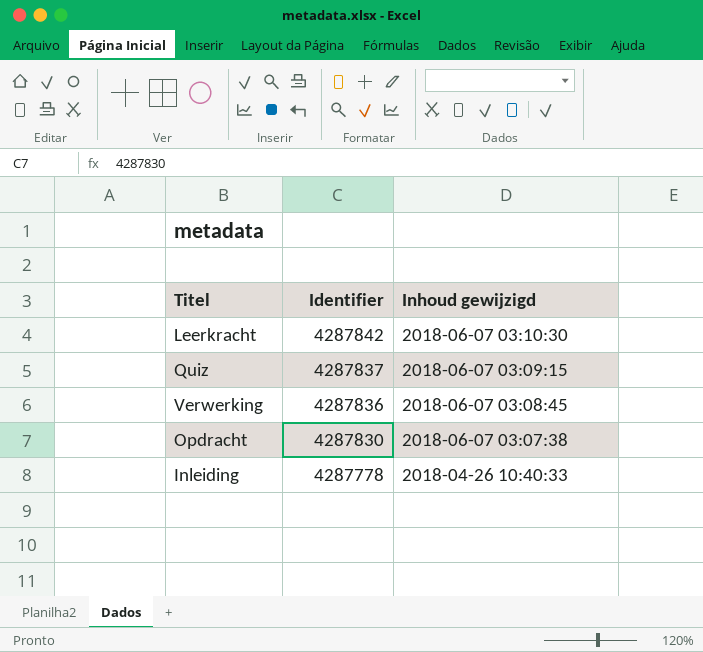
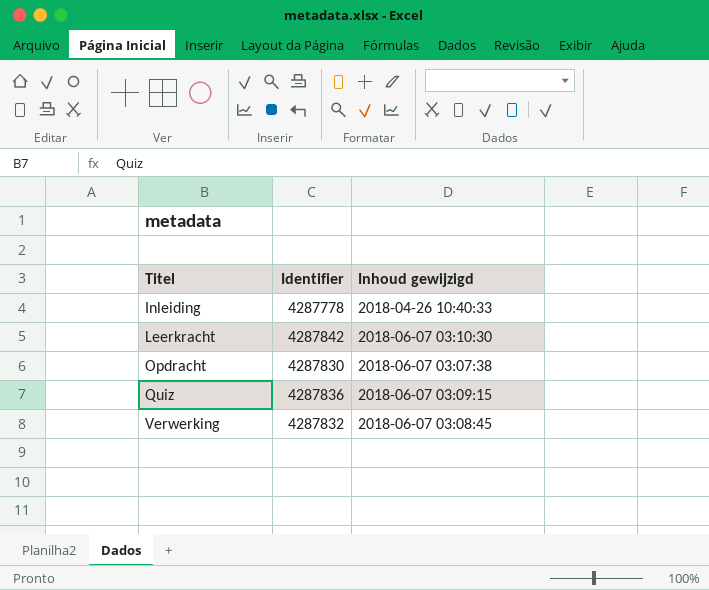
row order: Identifier descending -> Titel ascending
Quiz | Identifier: 4287837 -> 4287836
Verwerking | Identifier: 4287836 -> 4287832

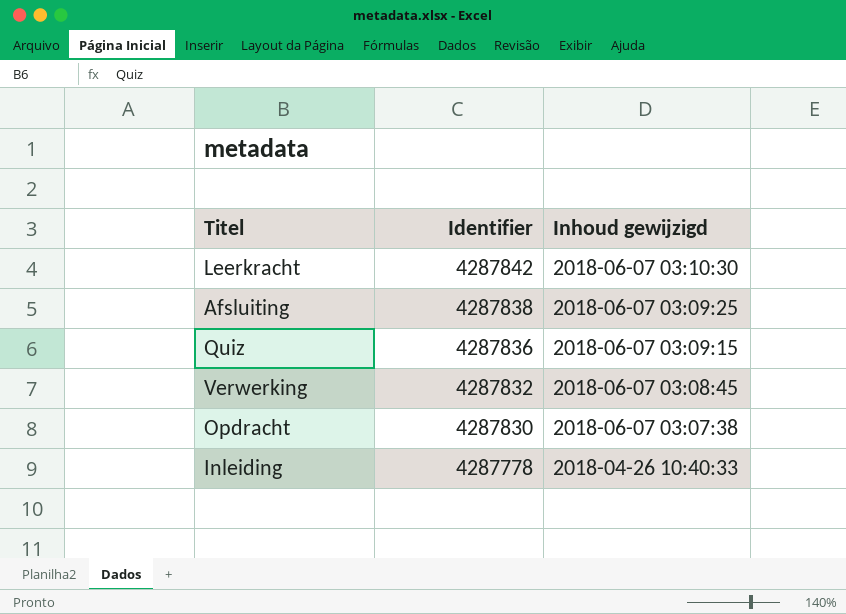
row order: Titel ascending -> Identifier descending
row Afsluiting: none -> 4287838 | 2018-06-07 03:09:25

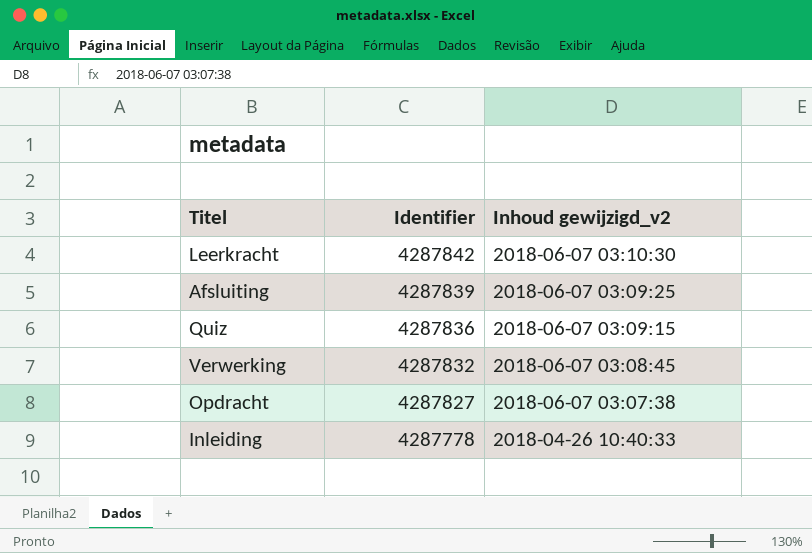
column name: Inhoud gewijzigd -> Inhoud gewijzigd_v2
Afsluiting | Identifier: 4287838 -> 4287839
Opdracht | Identifier: 4287830 -> 4287827

